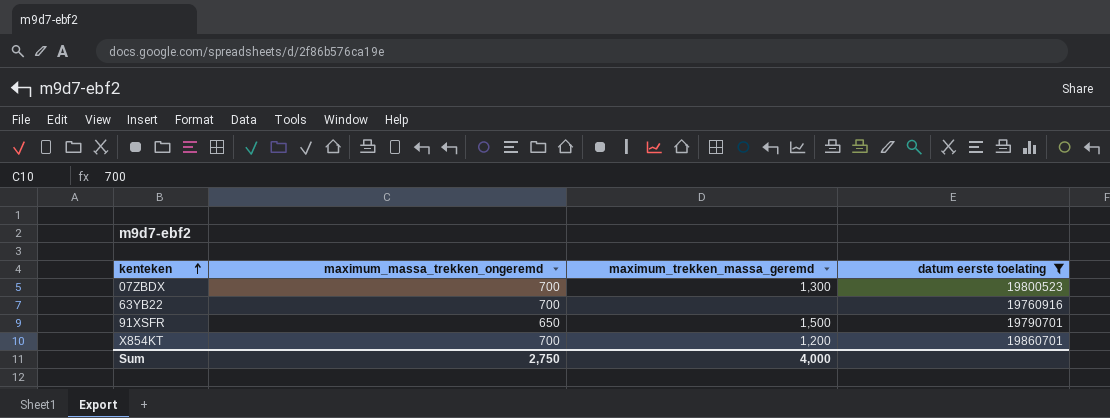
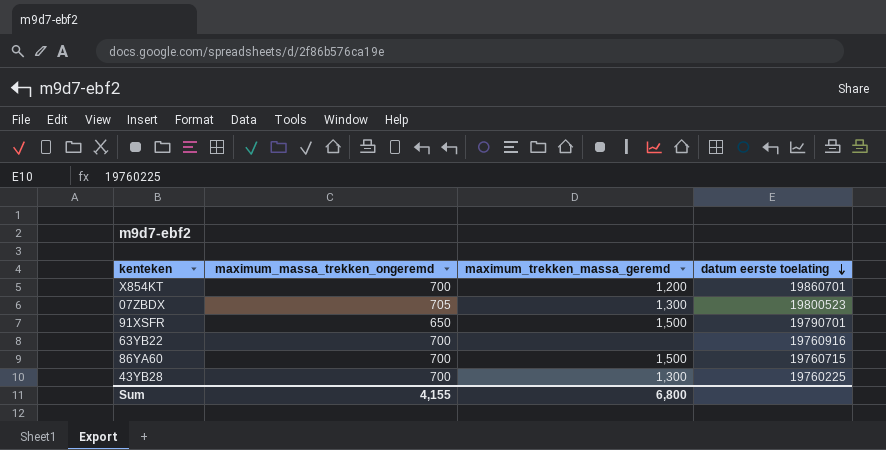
filter: datum eerste toelating >= 19760916 -> none
row order: kenteken ascending -> datum eerste toelating descending
07ZBDX | maximum_massa_trekken_ongeremd: 700 -> 705
Sum | maximum_massa_trekken_ongeremd: 2,750 -> 4,155
Sum | maximum_trekken_massa_geremd: 4,000 -> 6,800

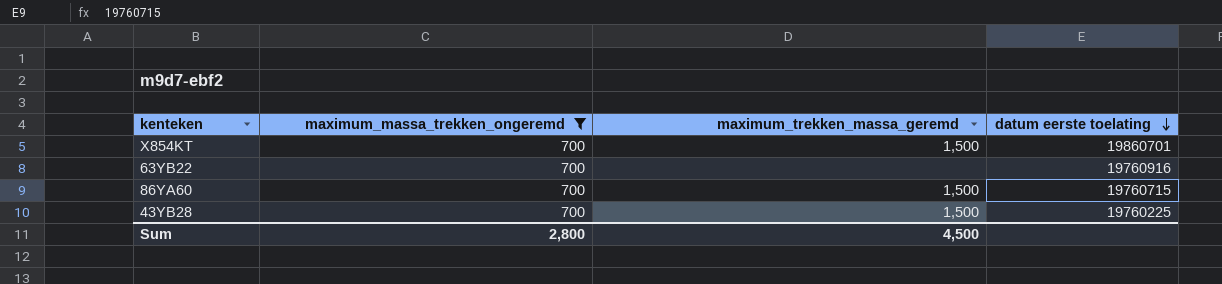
filter: none -> maximum_massa_trekken_ongeremd = 700
X854KT | maximum_trekken_massa_geremd: 1,200 -> 1,500
43YB28 | maximum_trekken_massa_geremd: 1,300 -> 1,500
Sum | maximum_massa_trekken_ongeremd: 4,155 -> 2,800
Sum | maximum_trekken_massa_geremd: 6,800 -> 4,500

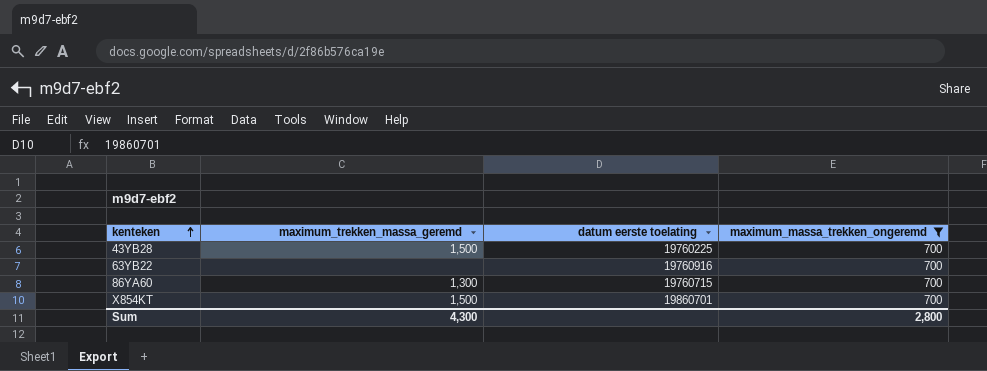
row order: datum eerste toelating descending -> kenteken ascending
column maximum_massa_trekken_ongeremd | position: 2 -> 4
86YA60 | maximum_trekken_massa_geremd: 1,500 -> 1,300
Sum | maximum_trekken_massa_geremd: 4,500 -> 4,300

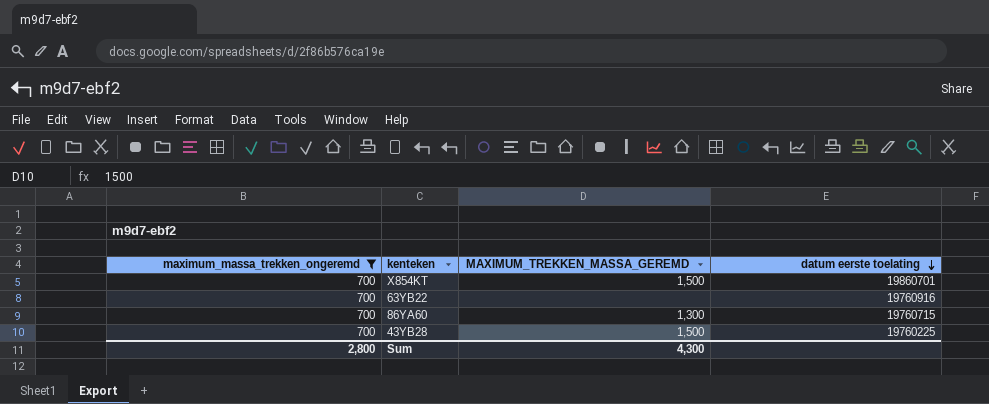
row order: kenteken ascending -> datum eerste toelating descending
column maximum_massa_trekken_ongeremd | position: 4 -> 1
column name: maximum_trekken_massa_geremd -> MAXIMUM_TREKKEN_MASSA_GEREMD

